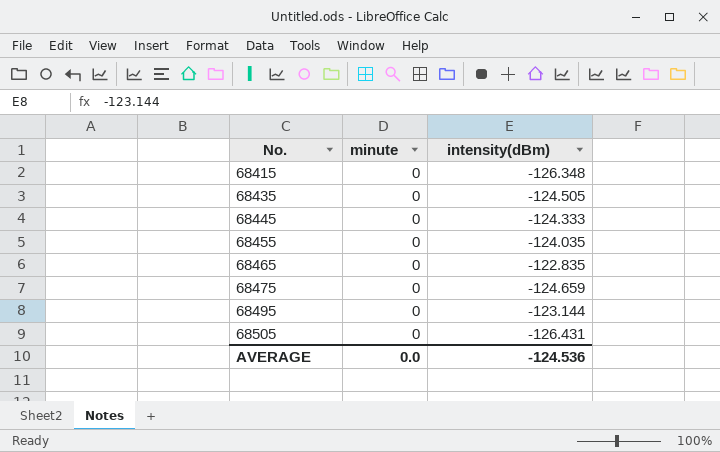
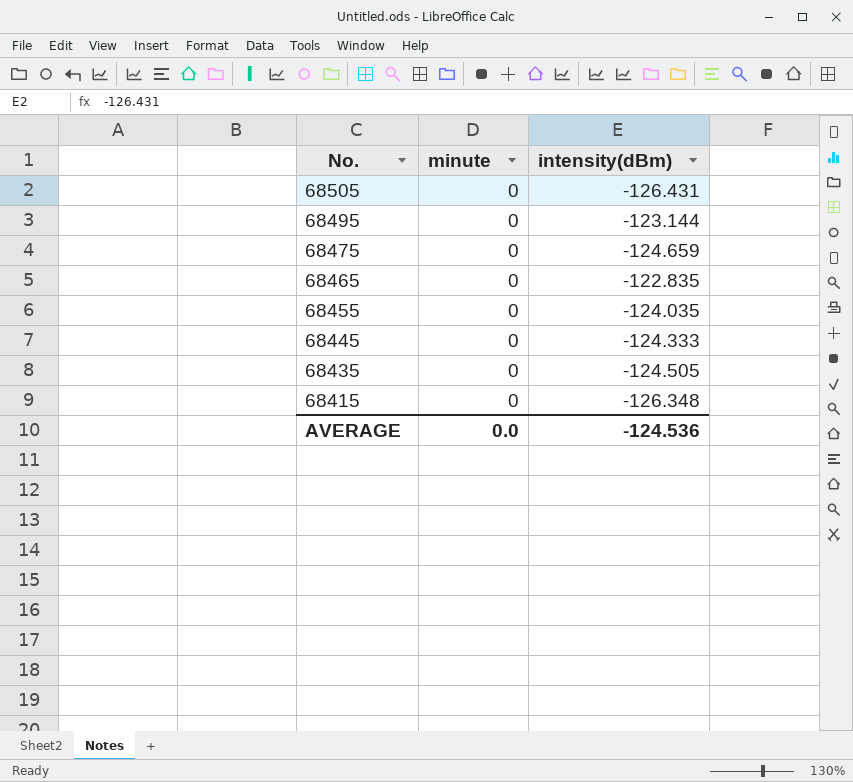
row order: No. ascending -> No. descending

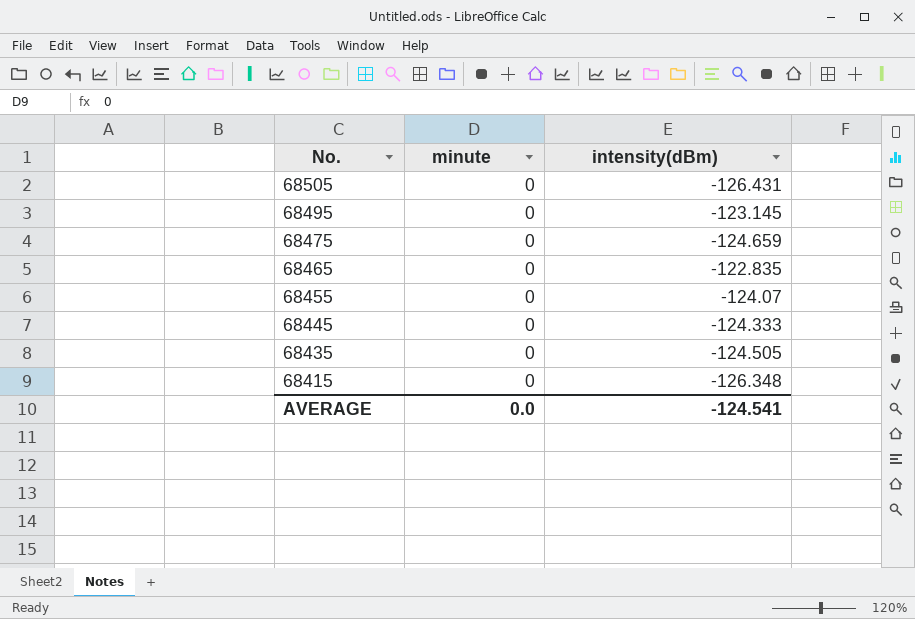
68495 | intensity(dBm): -123.144 -> -123.145
68455 | intensity(dBm): -124.035 -> -124.07
AVERAGE | intensity(dBm): -124.536 -> -124.541

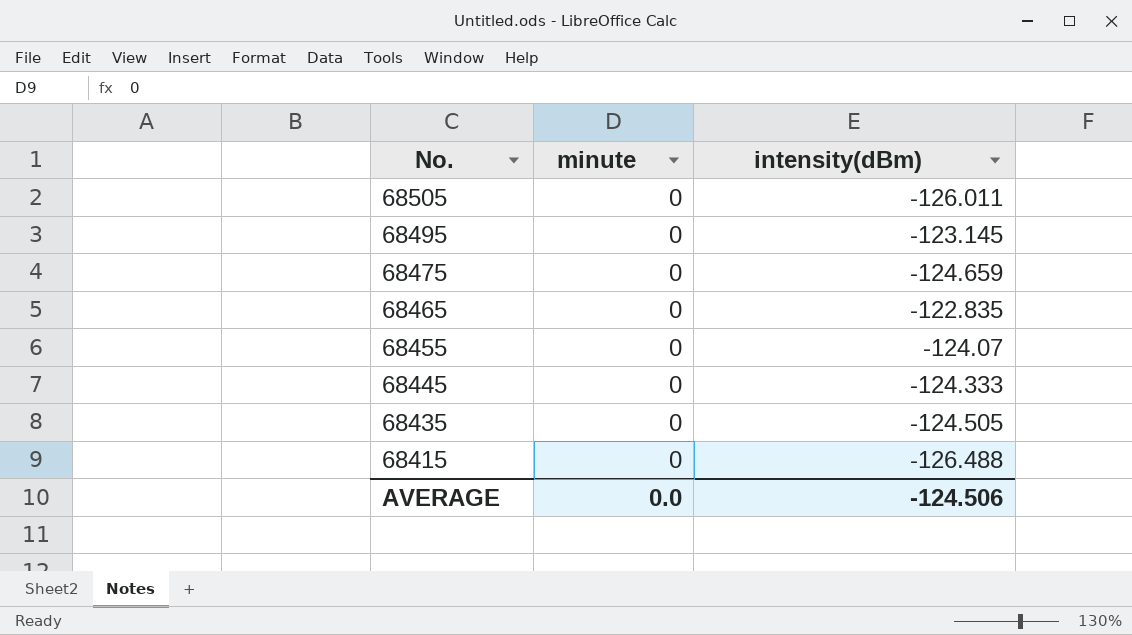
68505 | intensity(dBm): -126.431 -> -126.011
68415 | intensity(dBm): -126.348 -> -126.488
AVERAGE | intensity(dBm): -124.541 -> -124.506

